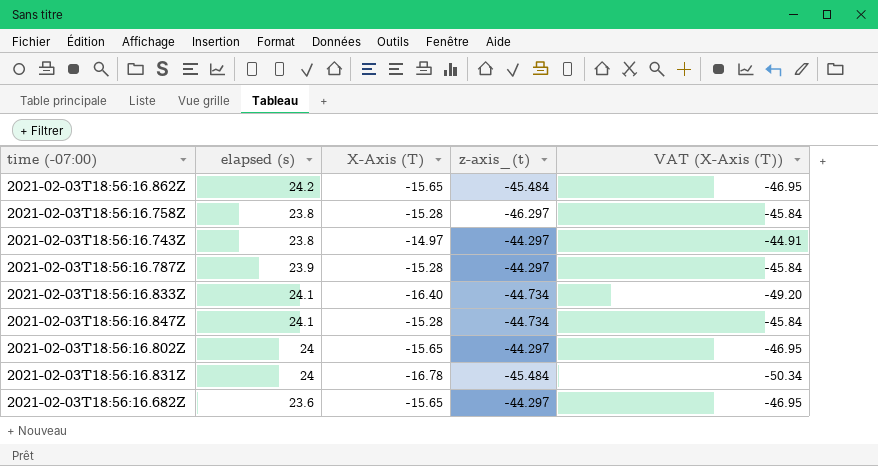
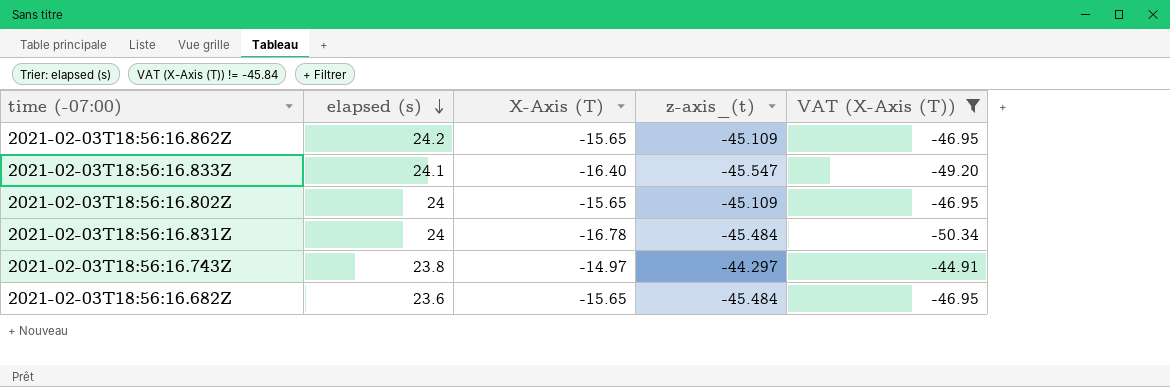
filter: none -> VAT (X-Axis (T)) != -45.84
row order: none -> elapsed (s) descending
2021-02-03T18:56:16.862Z | z-axis_(t): -45.484 -> -45.109
2021-02-03T18:56:16.833Z | z-axis_(t): -44.734 -> -45.547
2021-02-03T18:56:16.802Z | z-axis_(t): -44.297 -> -45.109
2021-02-03T18:56:16.682Z | z-axis_(t): -44.297 -> -45.484

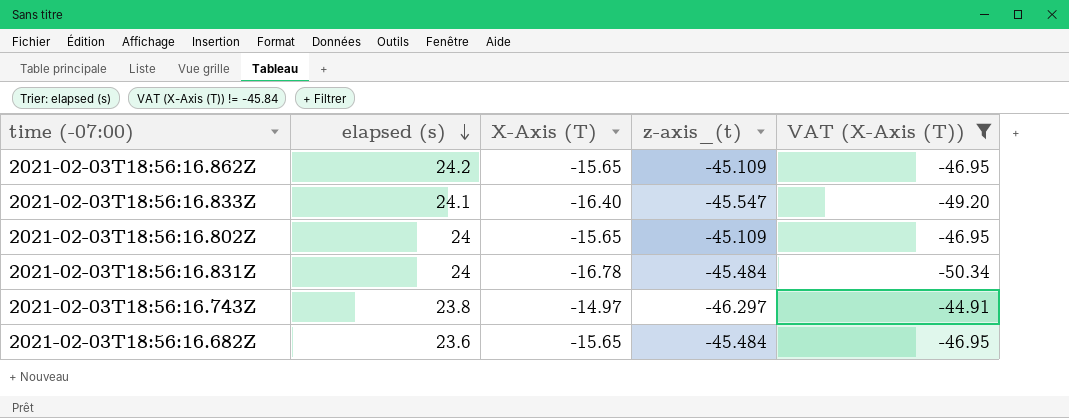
2021-02-03T18:56:16.743Z | z-axis_(t): -44.297 -> -46.297

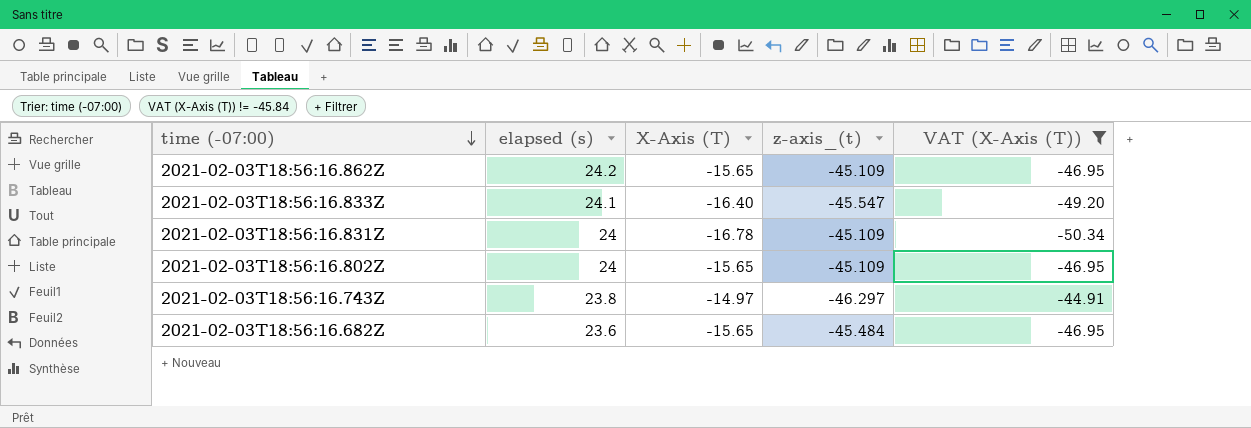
row order: elapsed (s) descending -> time (-07:00) descending
2021-02-03T18:56:16.831Z | z-axis_(t): -45.484 -> -45.109

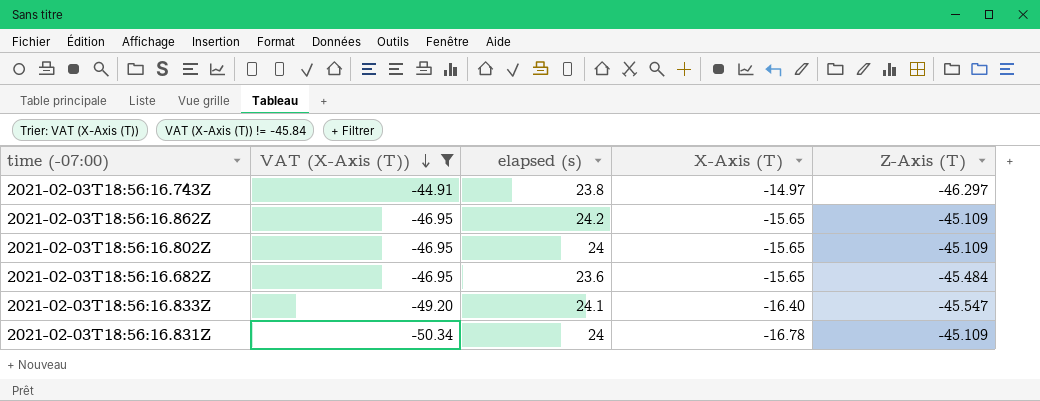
row order: time (-07:00) descending -> VAT (X-Axis (T)) descending
column VAT (X-Axis (T)) | position: 5 -> 2
column name: z-axis_(t) -> Z-Axis (T)

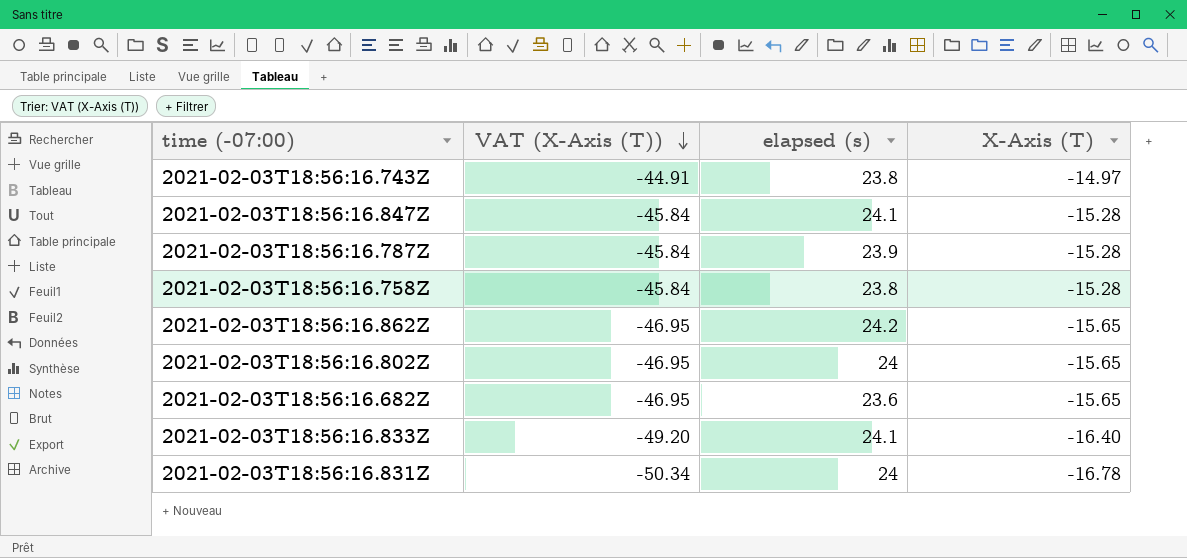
filter: VAT (X-Axis (T)) != -45.84 -> none
column Z-Axis (T) | position: 5 -> none

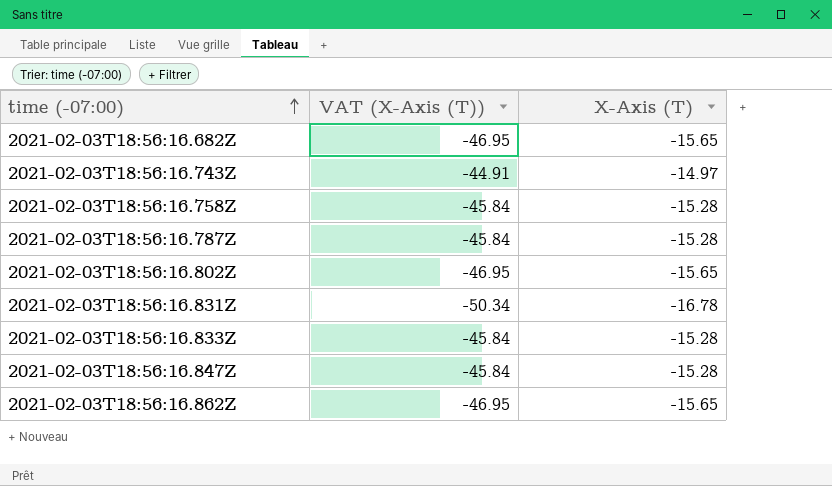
row order: VAT (X-Axis (T)) descending -> time (-07:00) ascending
column elapsed (s) | position: 3 -> none
2021-02-03T18:56:16.833Z | VAT (X-Axis (T)): -49.20 -> -45.84
2021-02-03T18:56:16.833Z | X-Axis (T): -16.40 -> -15.28

